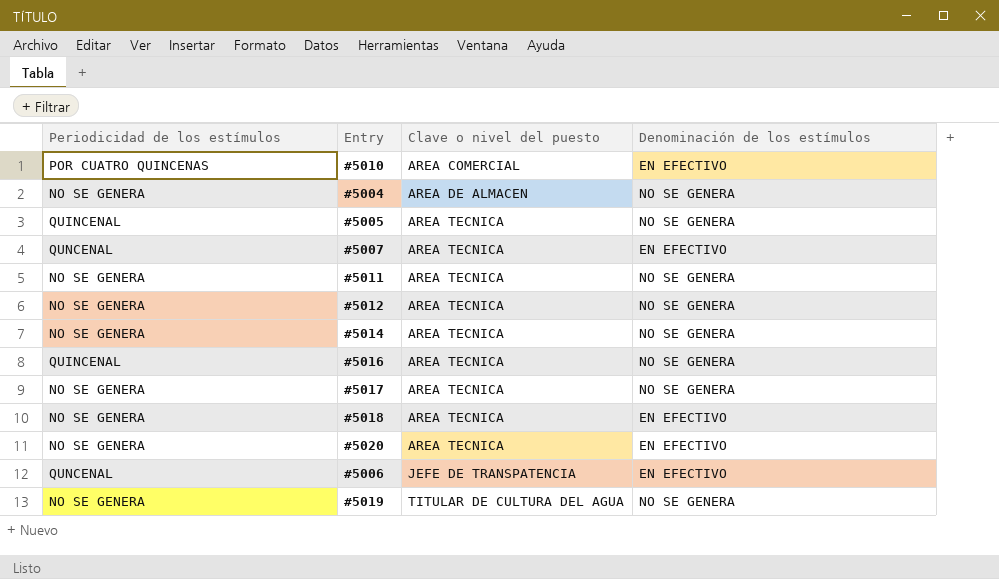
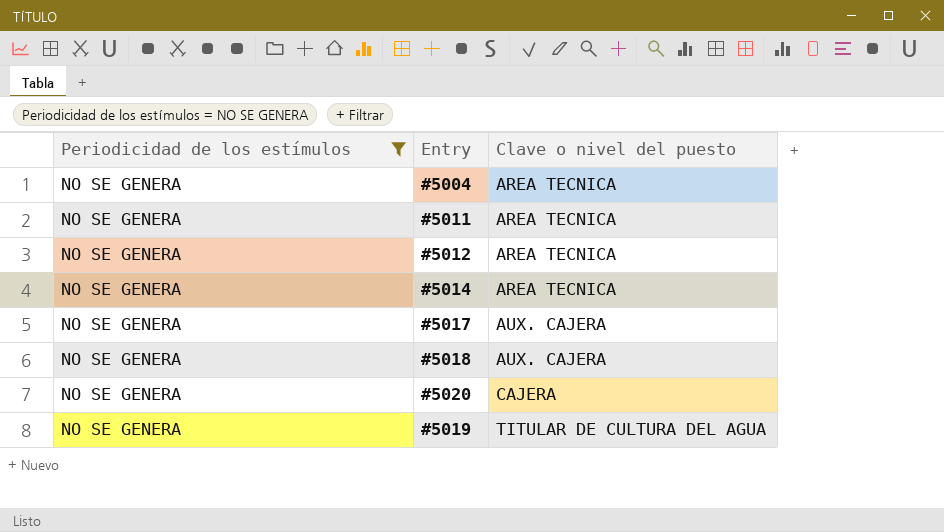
filter: none -> Periodicidad de los estímulos = NO SE GENERA
column Denominación de los estímulos | position: 4 -> none
#5004 | Clave o nivel del puesto: AREA DE ALMACEN -> AREA TECNICA
#5017 | Clave o nivel del puesto: AREA TECNICA -> AUX. CAJERA
#5018 | Clave o nivel del puesto: AREA TECNICA -> AUX. CAJERA
#5020 | Clave o nivel del puesto: AREA TECNICA -> CAJERA

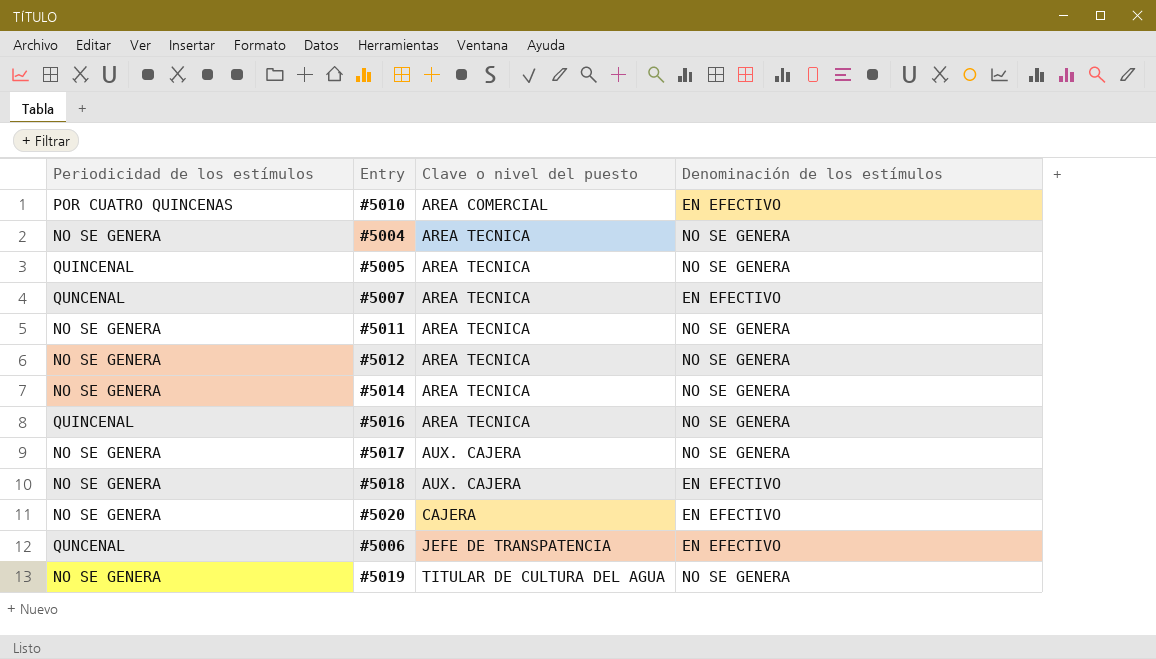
filter: Periodicidad de los estímulos = NO SE GENERA -> none
column Denominación de los estímulos | position: none -> 4

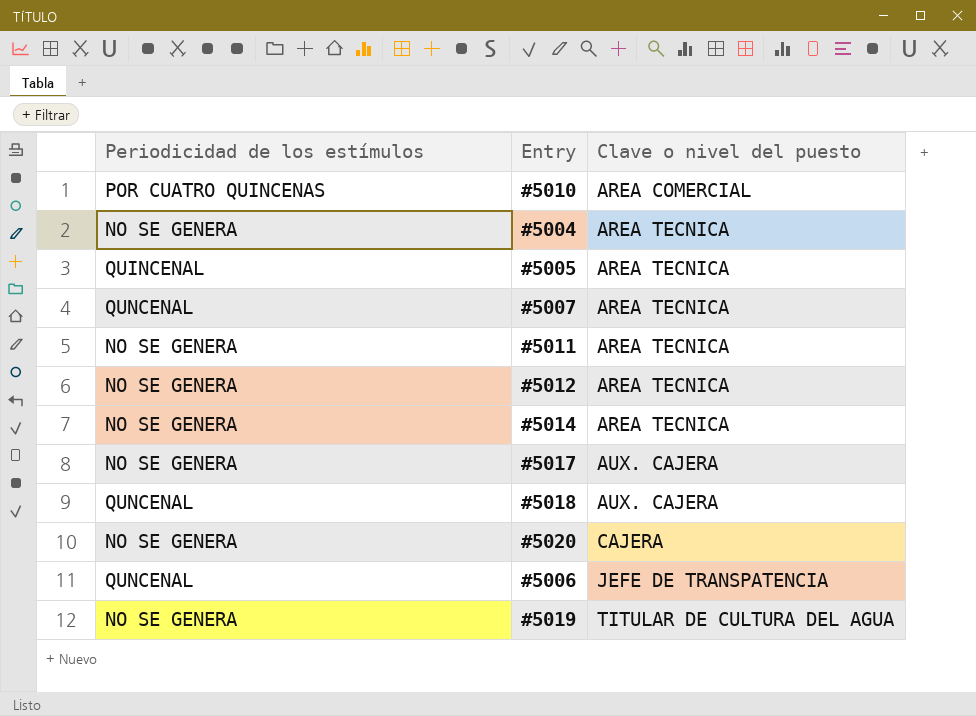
column Denominación de los estímulos | position: 4 -> none
row #5016: QUINCENAL | AREA TECNICA | NO SE GENERA -> none
#5018 | Periodicidad de los estímulos: NO SE GENERA -> QUNCENAL

